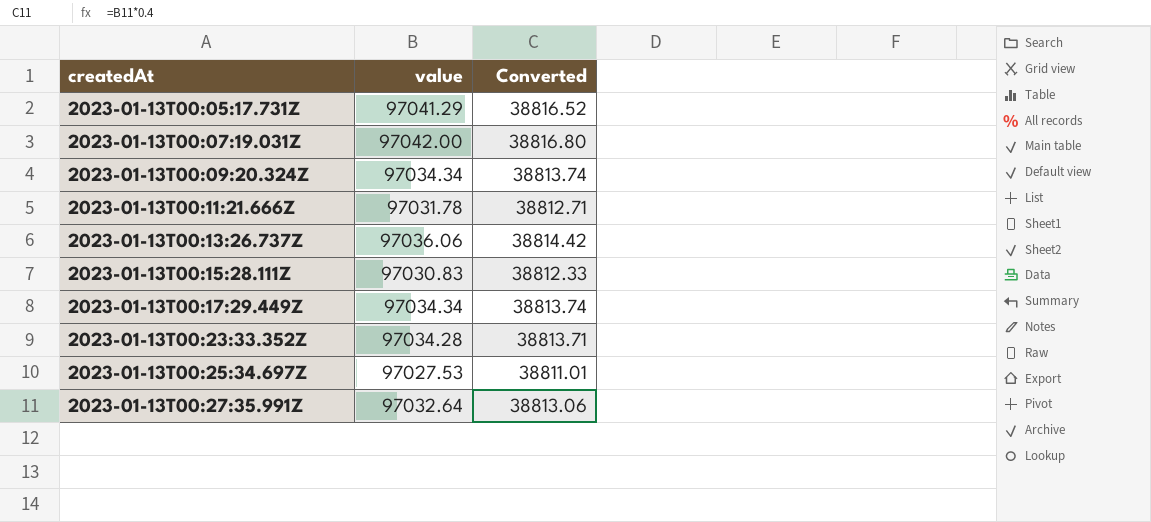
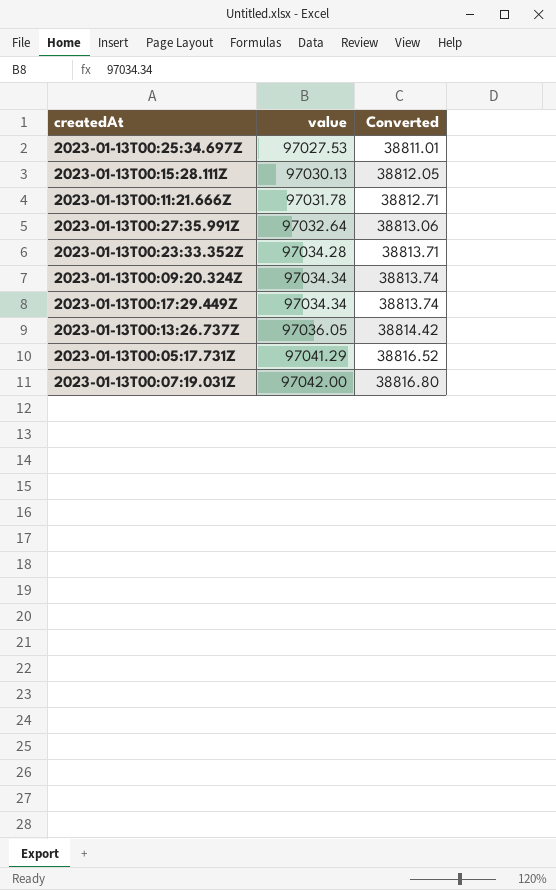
row order: createdAt ascending -> value ascending
2023-01-13T00:15:28.111Z | value: 97030.83 -> 97030.13
2023-01-13T00:15:28.111Z | Converted: 38812.33 -> 38812.05
2023-01-13T00:13:26.737Z | value: 97036.06 -> 97036.05

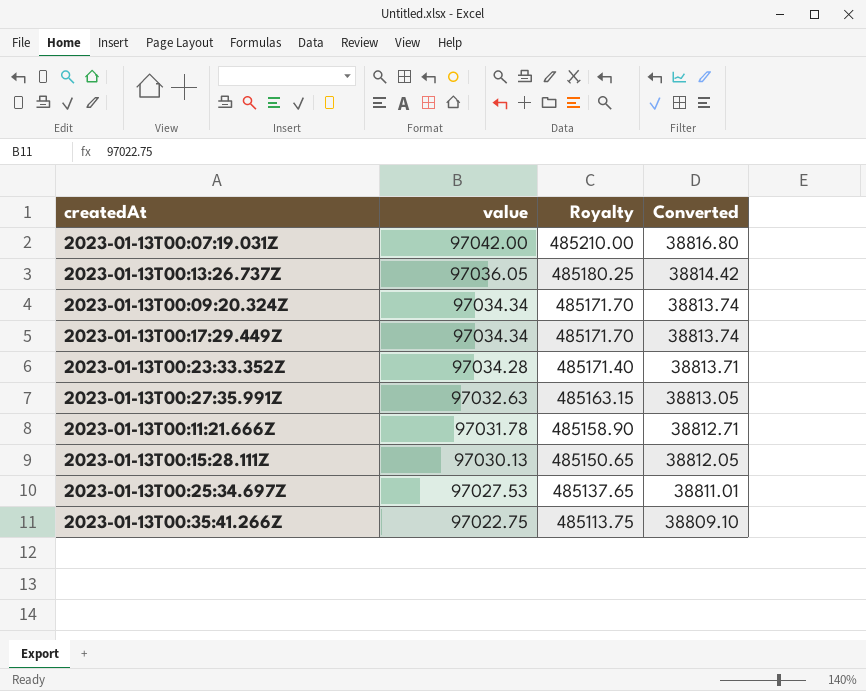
row order: value ascending -> value descending
column Royalty | formula: none -> [value] * 5
row 2023-01-13T00:05:17.731Z: 97041.29 | 38816.52 -> none
2023-01-13T00:27:35.991Z | value: 97032.64 -> 97032.63
2023-01-13T00:27:35.991Z | Converted: 38813.06 -> 38813.05
row 2023-01-13T00:35:41.266Z: none -> 97022.75 | 485113.75 | 38809.10

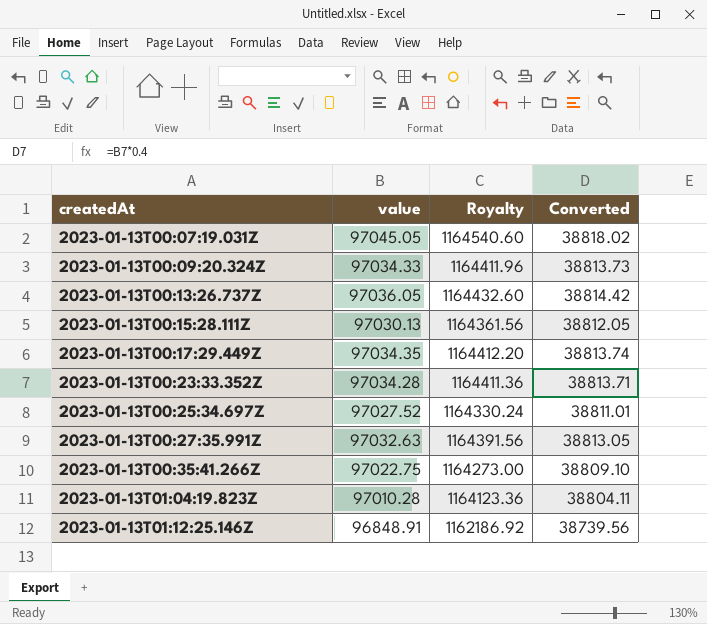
row order: value descending -> createdAt ascending
column Royalty | formula: [value] * 5 -> [value] * 12
row 2023-01-13T00:11:21.666Z: 97031.78 | 485158.90 | 38812.71 -> none
2023-01-13T00:07:19.031Z | value: 97042.00 -> 97045.05
2023-01-13T00:07:19.031Z | Converted: 38816.80 -> 38818.02
2023-01-13T00:09:20.324Z | value: 97034.34 -> 97034.33
2023-01-13T00:09:20.324Z | Converted: 38813.74 -> 38813.73
2023-01-13T00:17:29.449Z | value: 97034.34 -> 97034.35
2023-01-13T00:25:34.697Z | value: 97027.53 -> 97027.52
row 2023-01-13T01:04:19.823Z: none -> 97010.28 | 1164123.36 | 38804.11
row 2023-01-13T01:12:25.146Z: none -> 96848.91 | 1162186.92 | 38739.56

